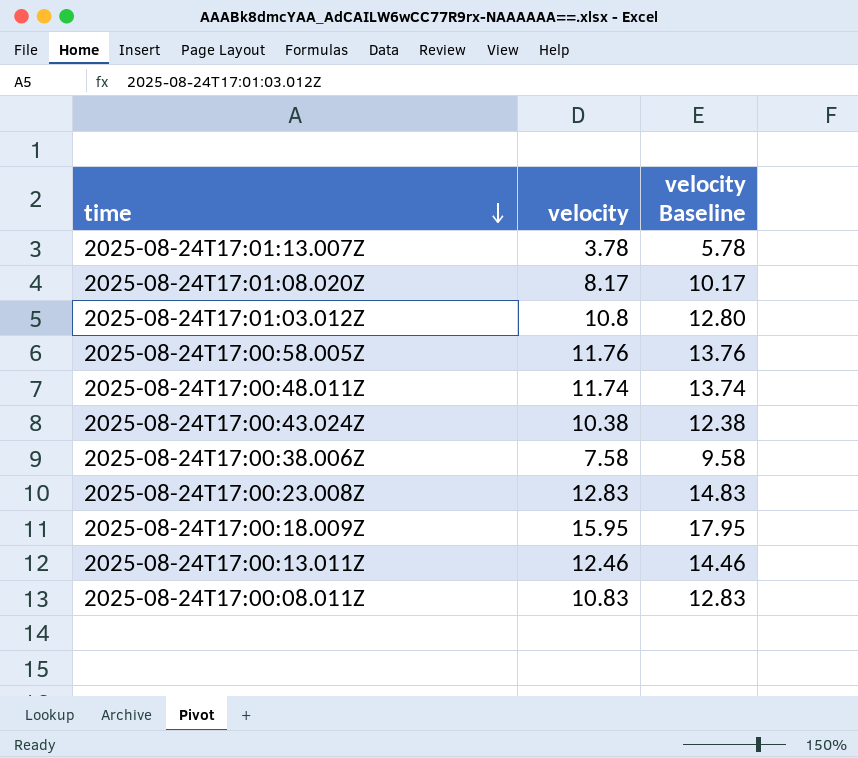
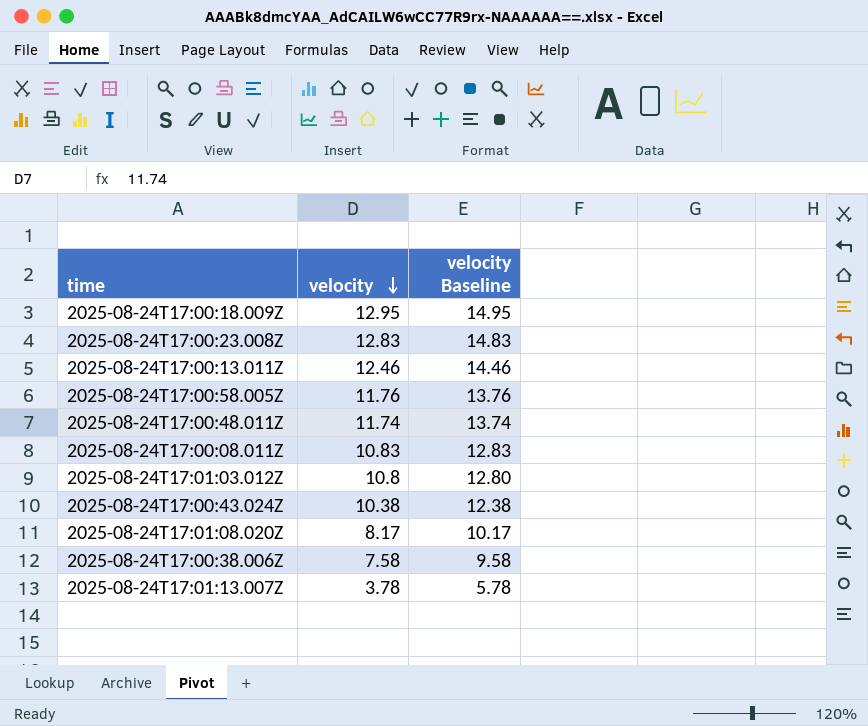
row order: time descending -> velocity descending
2025-08-24T17:00:18.009Z | velocity: 15.95 -> 12.95
2025-08-24T17:00:18.009Z | velocity Baseline: 17.95 -> 14.95

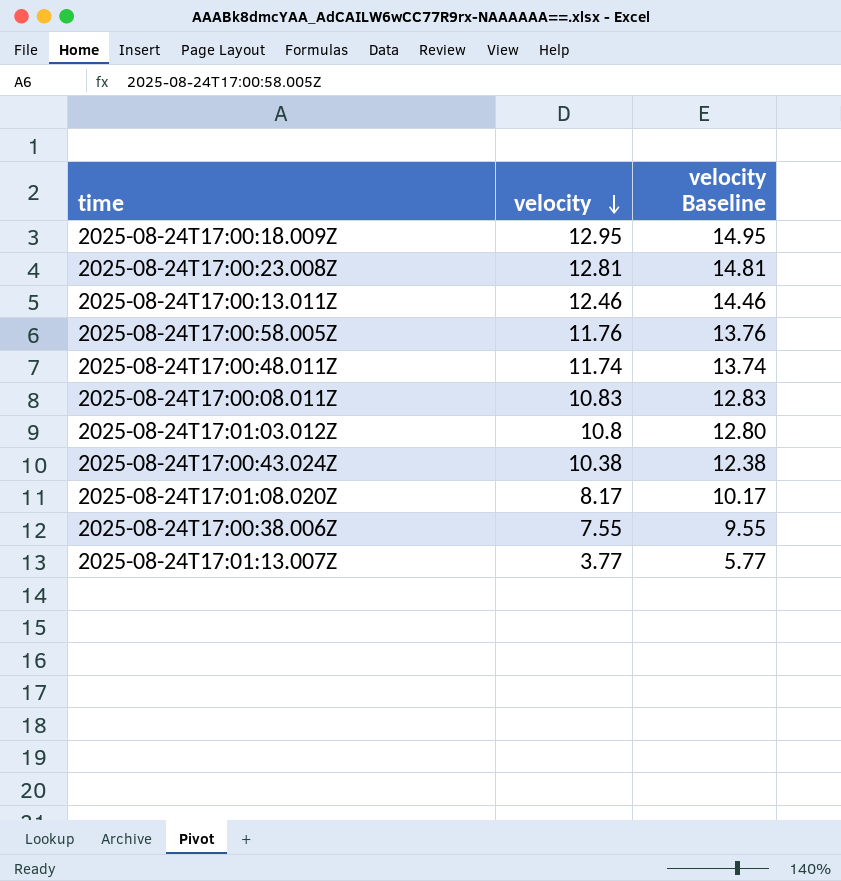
2025-08-24T17:00:23.008Z | velocity: 12.83 -> 12.81
2025-08-24T17:00:23.008Z | velocity Baseline: 14.83 -> 14.81
2025-08-24T17:00:38.006Z | velocity: 7.58 -> 7.55
2025-08-24T17:00:38.006Z | velocity Baseline: 9.58 -> 9.55
2025-08-24T17:01:13.007Z | velocity: 3.78 -> 3.77
2025-08-24T17:01:13.007Z | velocity Baseline: 5.78 -> 5.77

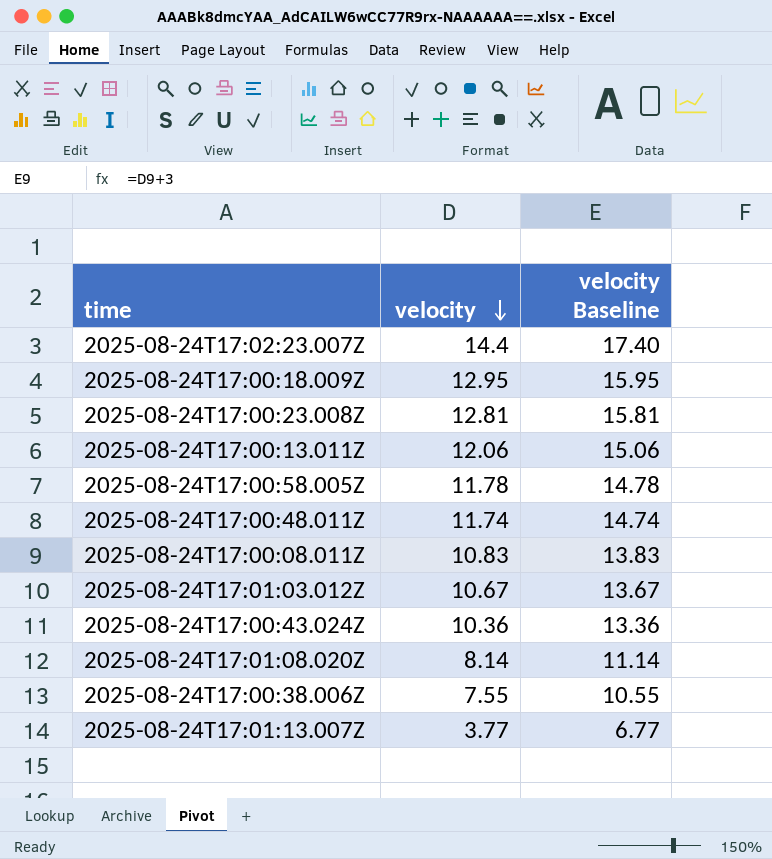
column velocity Baseline | formula: [velocity] + 2 -> [velocity] + 3
row 2025-08-24T17:02:23.007Z: none -> 14.4 | 17.40
2025-08-24T17:00:13.011Z | velocity: 12.46 -> 12.06
2025-08-24T17:00:58.005Z | velocity: 11.76 -> 11.78
2025-08-24T17:01:03.012Z | velocity: 10.8 -> 10.67
2025-08-24T17:00:43.024Z | velocity: 10.38 -> 10.36
2025-08-24T17:01:08.020Z | velocity: 8.17 -> 8.14

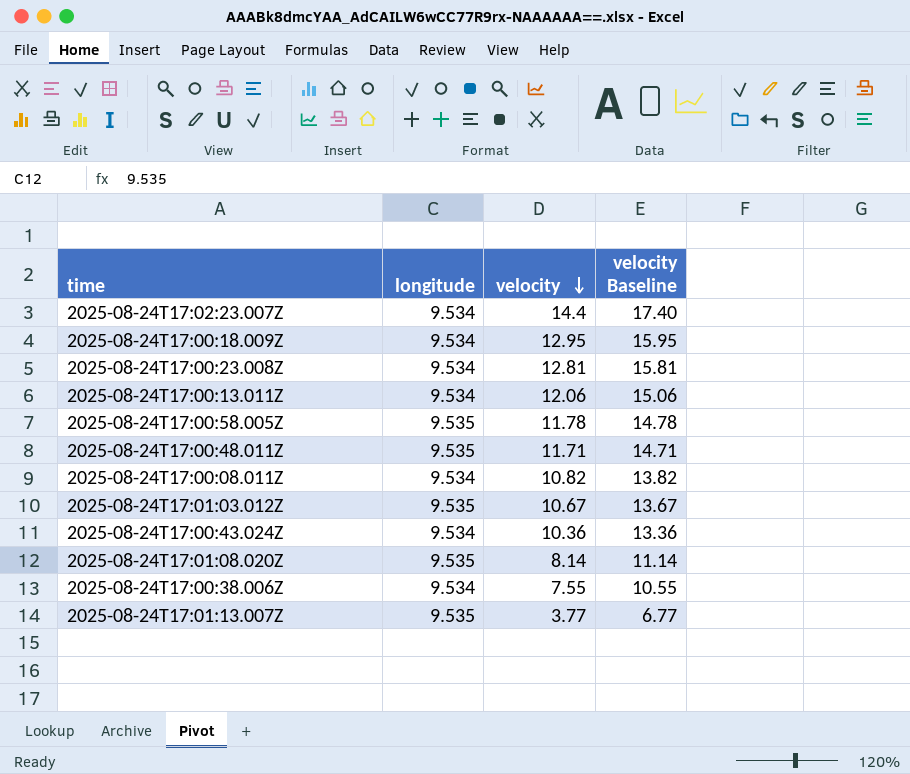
column longitude | position: none -> 2
2025-08-24T17:00:48.011Z | velocity: 11.74 -> 11.71
2025-08-24T17:00:48.011Z | velocity Baseline: 14.74 -> 14.71
2025-08-24T17:00:08.011Z | velocity: 10.83 -> 10.82
2025-08-24T17:00:08.011Z | velocity Baseline: 13.83 -> 13.82

